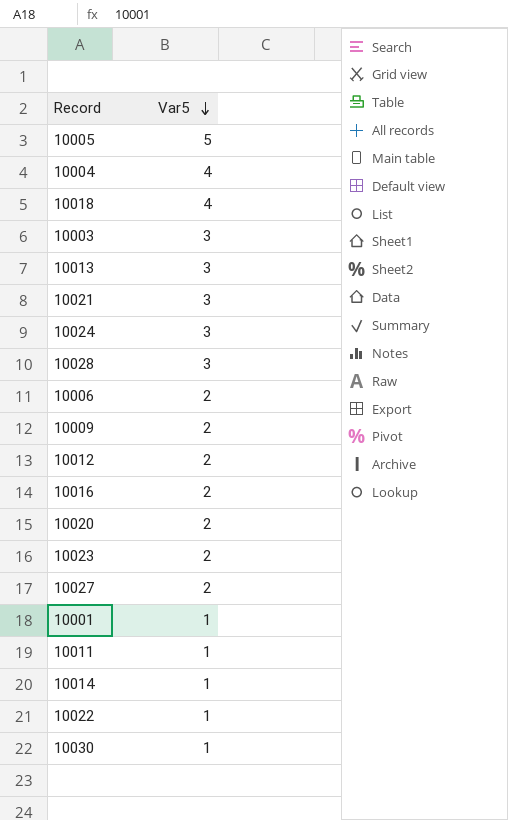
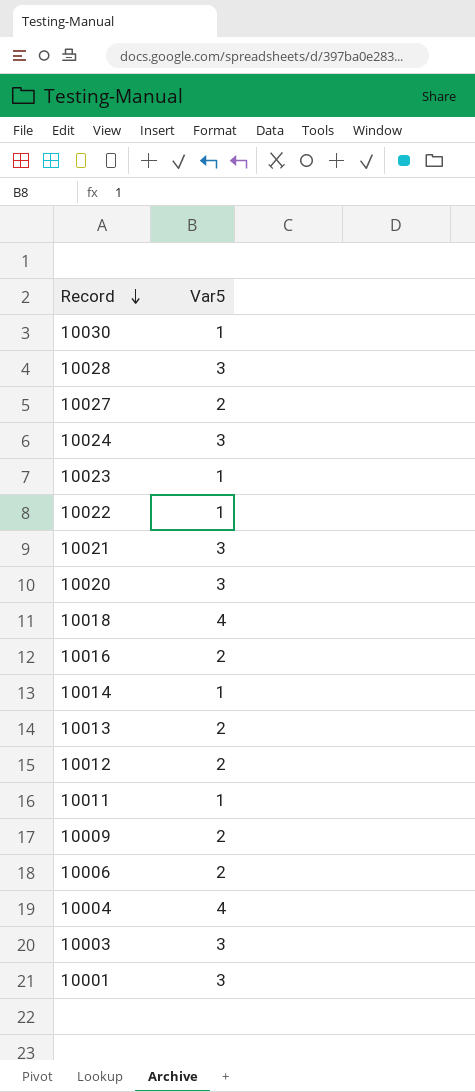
row order: Var5 descending -> Record descending
row 10005: 5 -> none
10023 | Var5: 2 -> 1
10020 | Var5: 2 -> 3
10013 | Var5: 3 -> 2
10001 | Var5: 1 -> 3

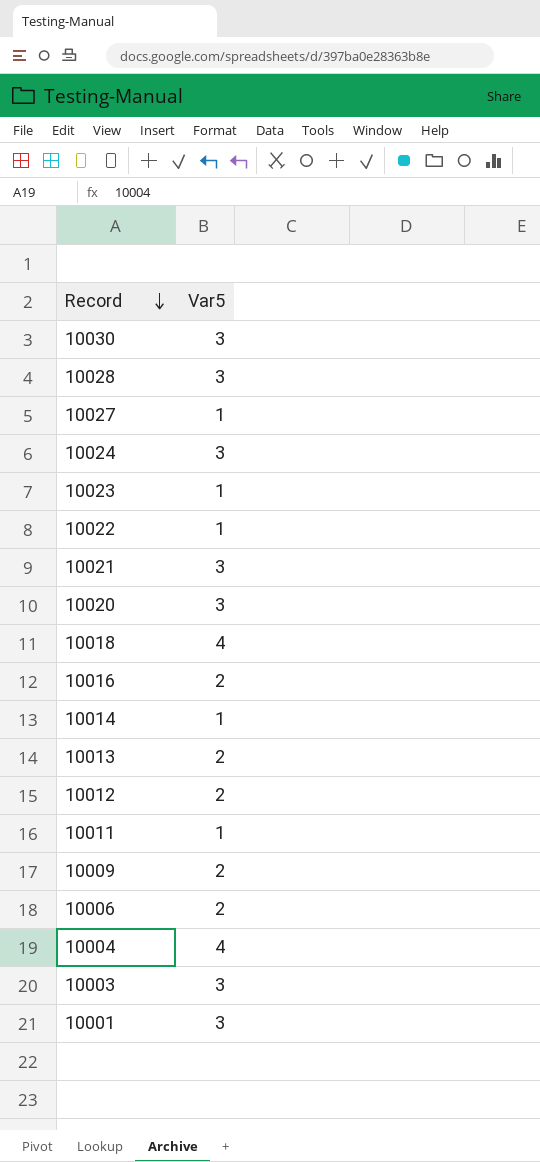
10030 | Var5: 1 -> 3
10027 | Var5: 2 -> 1

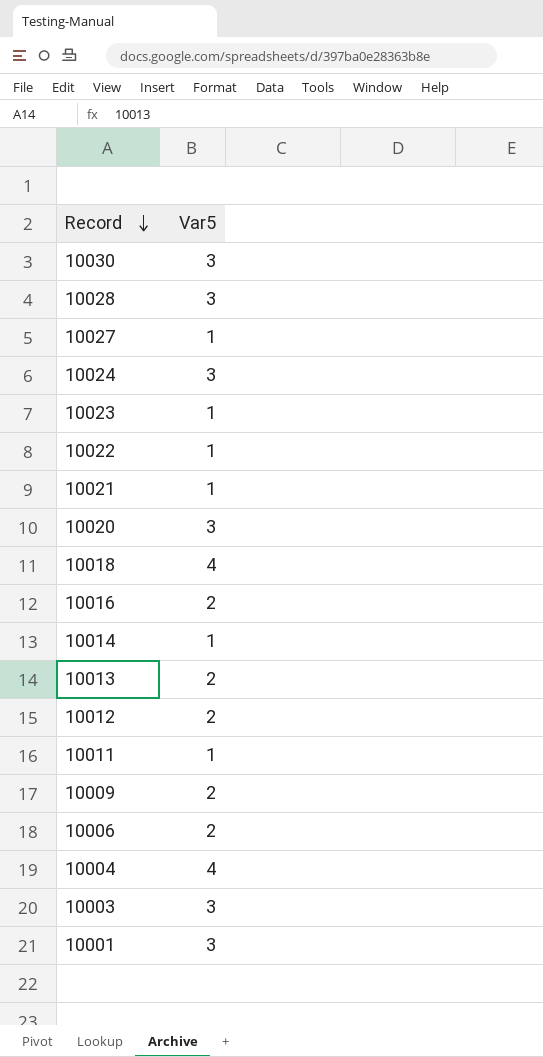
10021 | Var5: 3 -> 1

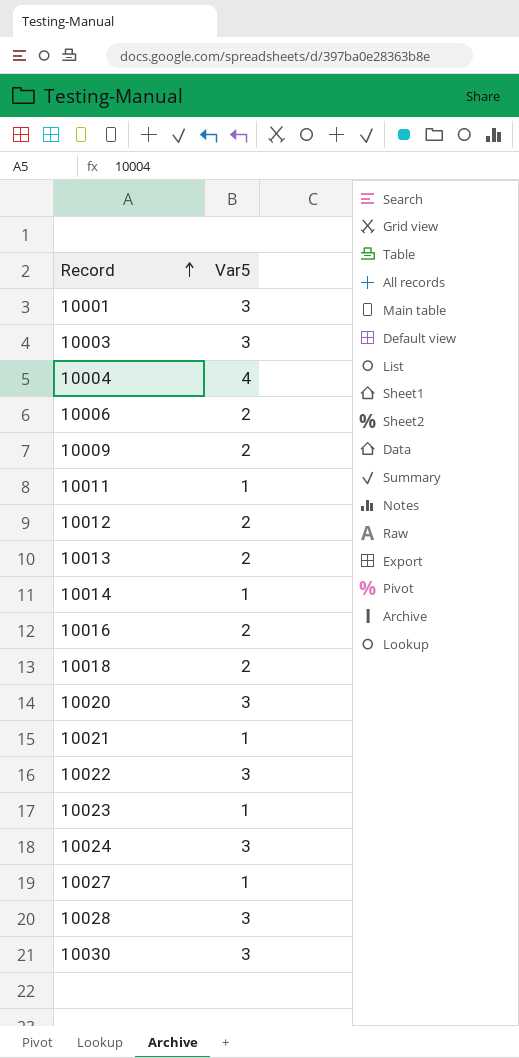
row order: Record descending -> Record ascending
10018 | Var5: 4 -> 2
10022 | Var5: 1 -> 3

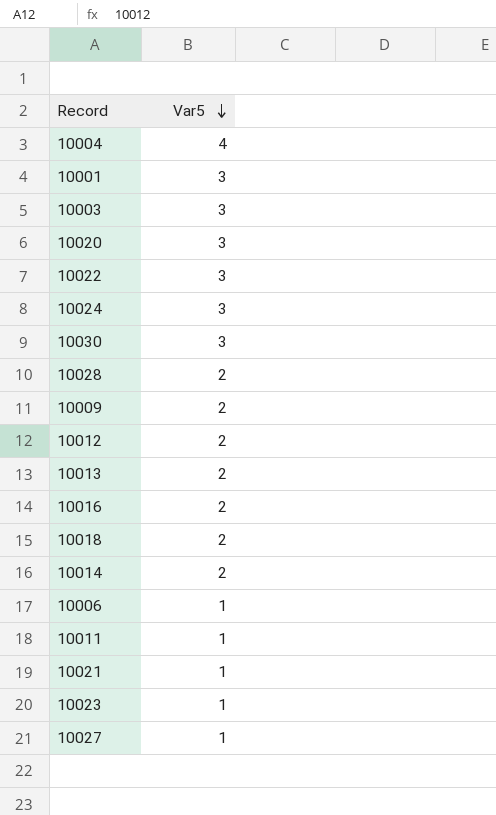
row order: Record ascending -> Var5 descending
10028 | Var5: 3 -> 2
10014 | Var5: 1 -> 2
10006 | Var5: 2 -> 1

